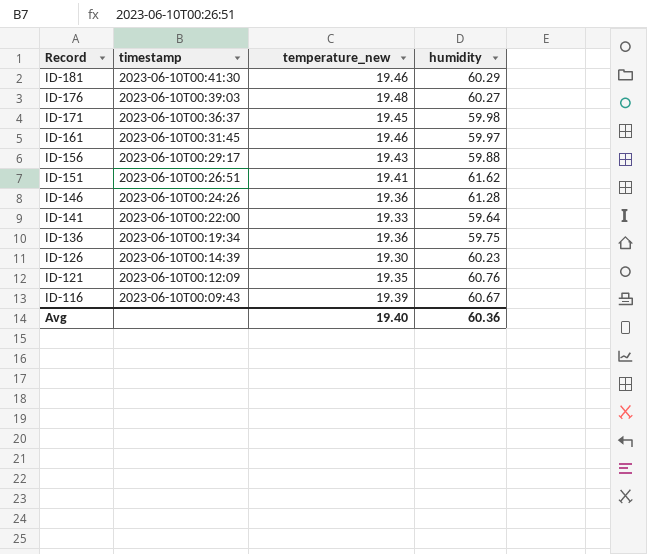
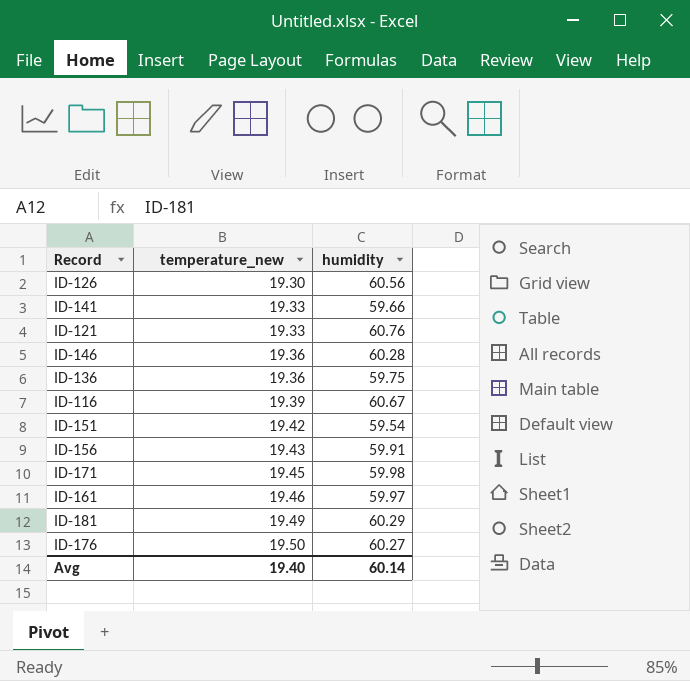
row order: Record descending -> temperature_new ascending
column timestamp | position: 2 -> none
ID-126 | humidity: 60.23 -> 60.56
ID-141 | humidity: 59.64 -> 59.66
ID-121 | temperature_new: 19.35 -> 19.33
ID-146 | humidity: 61.28 -> 60.28
ID-151 | temperature_new: 19.41 -> 19.42
ID-151 | humidity: 61.62 -> 59.54
ID-156 | humidity: 59.88 -> 59.91
ID-181 | temperature_new: 19.46 -> 19.49
ID-176 | temperature_new: 19.48 -> 19.50
Avg | humidity: 60.36 -> 60.14

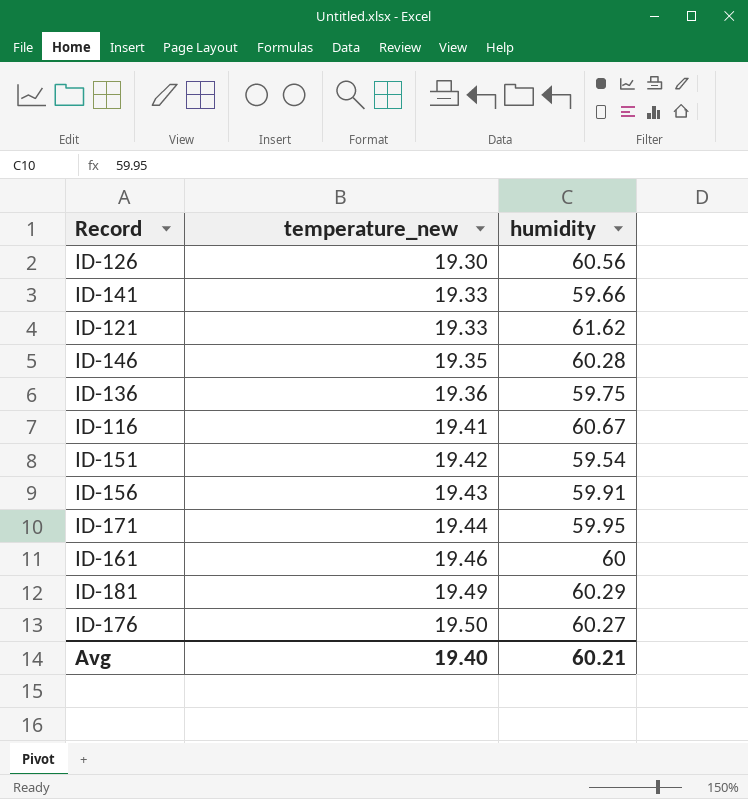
ID-121 | humidity: 60.76 -> 61.62
ID-146 | temperature_new: 19.36 -> 19.35
ID-116 | temperature_new: 19.39 -> 19.41
ID-171 | temperature_new: 19.45 -> 19.44
ID-171 | humidity: 59.98 -> 59.95
ID-161 | humidity: 59.97 -> 60
Avg | humidity: 60.14 -> 60.21

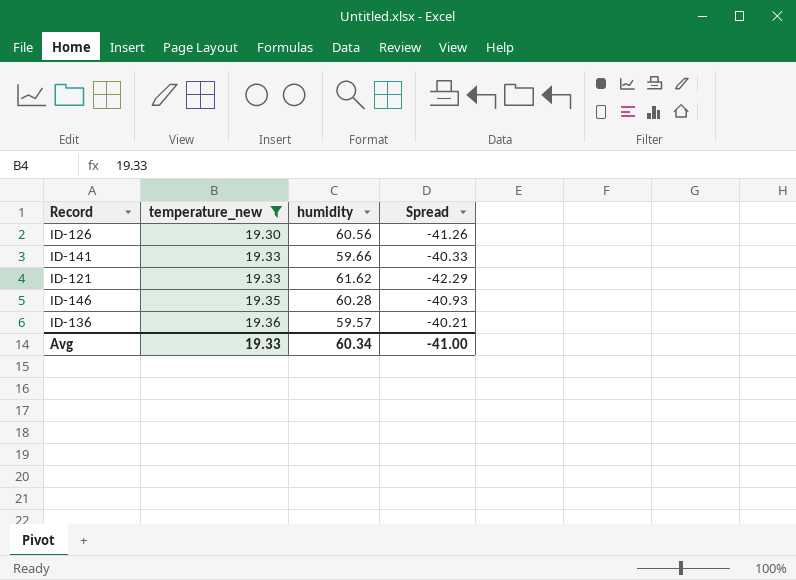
filter: none -> temperature_new <= 19.36
column Spread | formula: none -> [temperature_new] - [humidity]
ID-136 | humidity: 59.75 -> 59.57
Avg | temperature_new: 19.40 -> 19.33
Avg | humidity: 60.21 -> 60.34

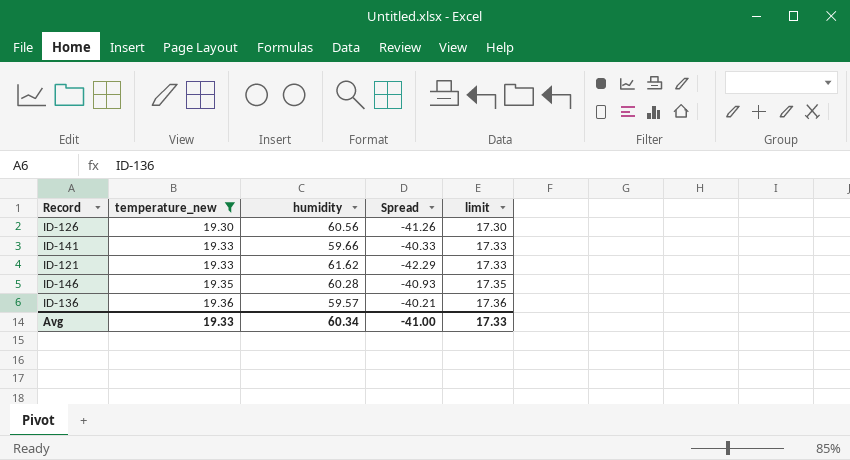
column limit | formula: none -> [temperature_new] - 2

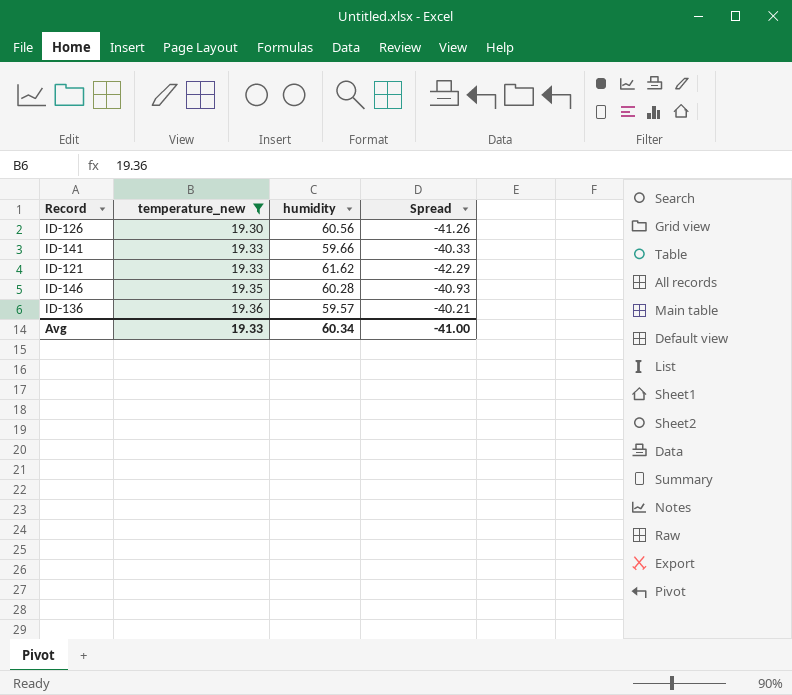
column limit | formula: [temperature_new] - 2 -> none

